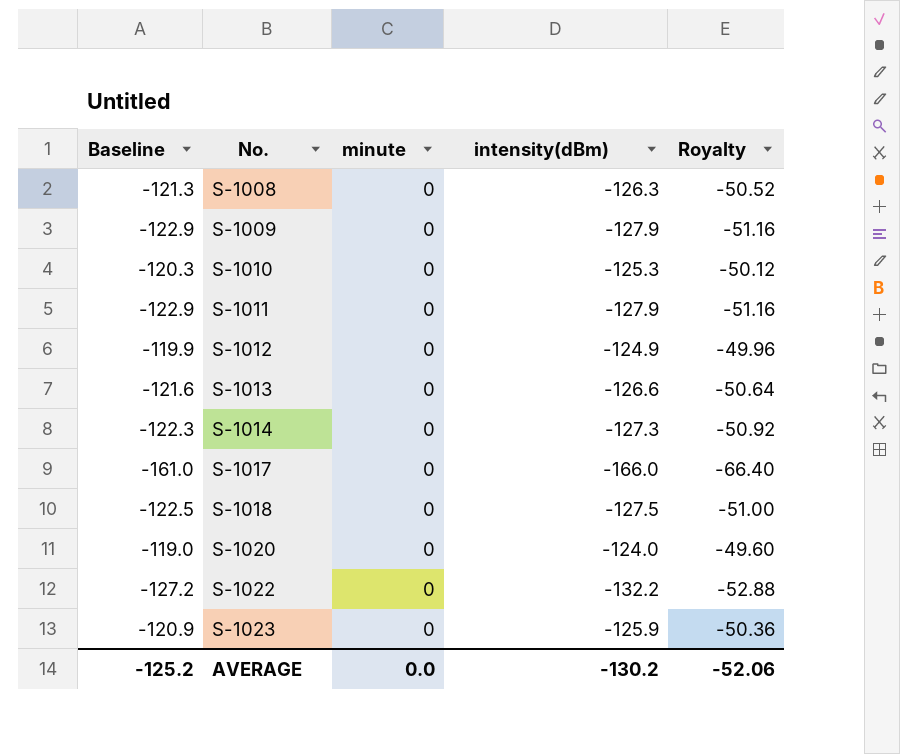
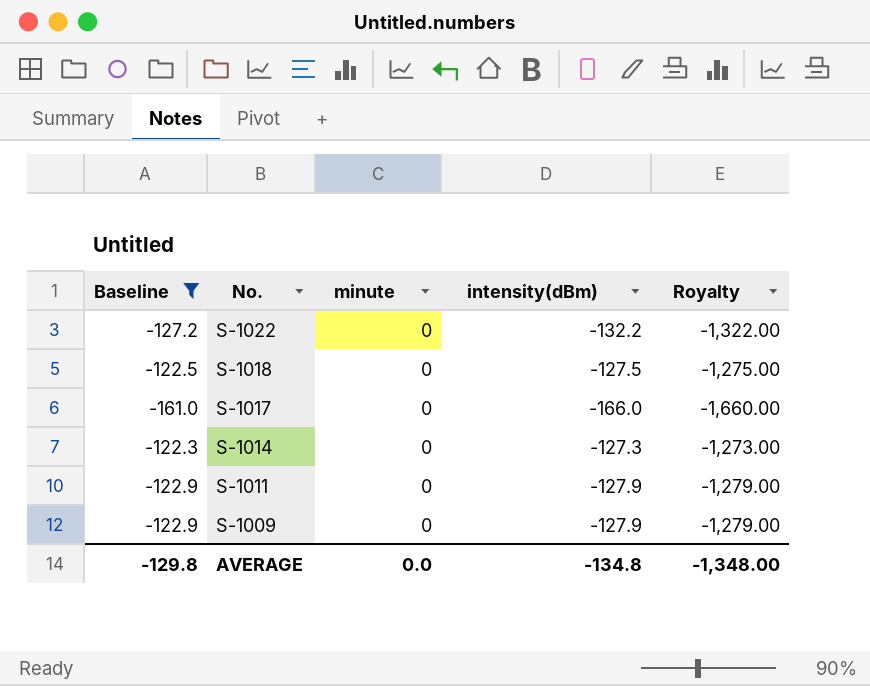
filter: none -> Baseline <= -122.3
row order: No. ascending -> No. descending
column Royalty | formula: [intensity(dBm)] * 0.4 -> [intensity(dBm)] * 10
AVERAGE | Baseline: -125.2 -> -129.8
AVERAGE | intensity(dBm): -130.2 -> -134.8
AVERAGE | Royalty: -52.06 -> -1,348.00

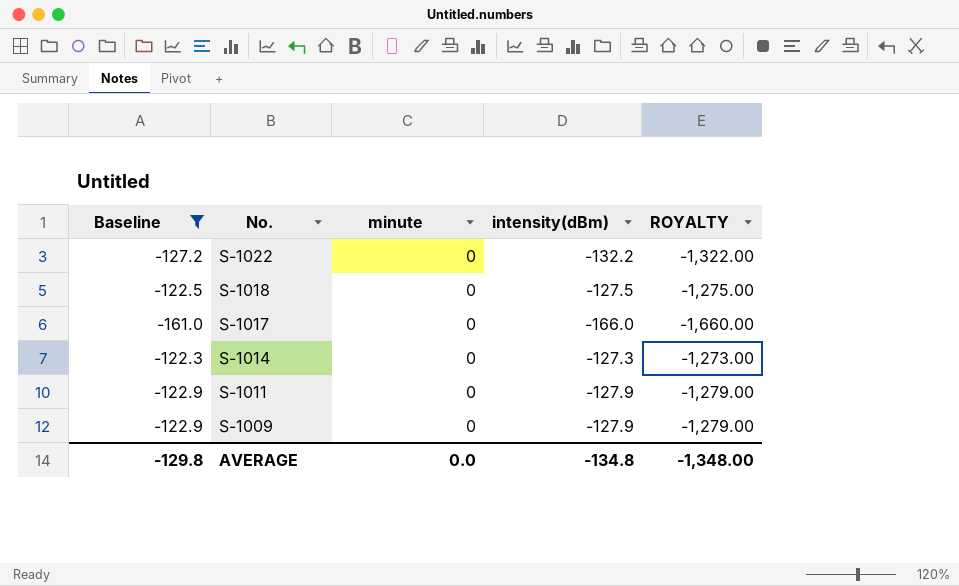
column name: Royalty -> ROYALTY

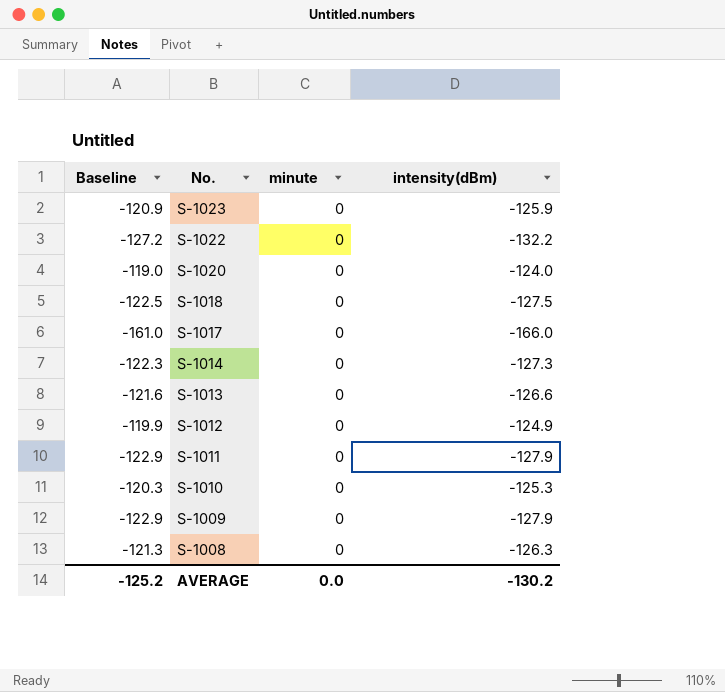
filter: Baseline <= -122.3 -> none
column ROYALTY | formula: [intensity(dBm)] * 10 -> none
AVERAGE | Baseline: -129.8 -> -125.2
AVERAGE | intensity(dBm): -134.8 -> -130.2

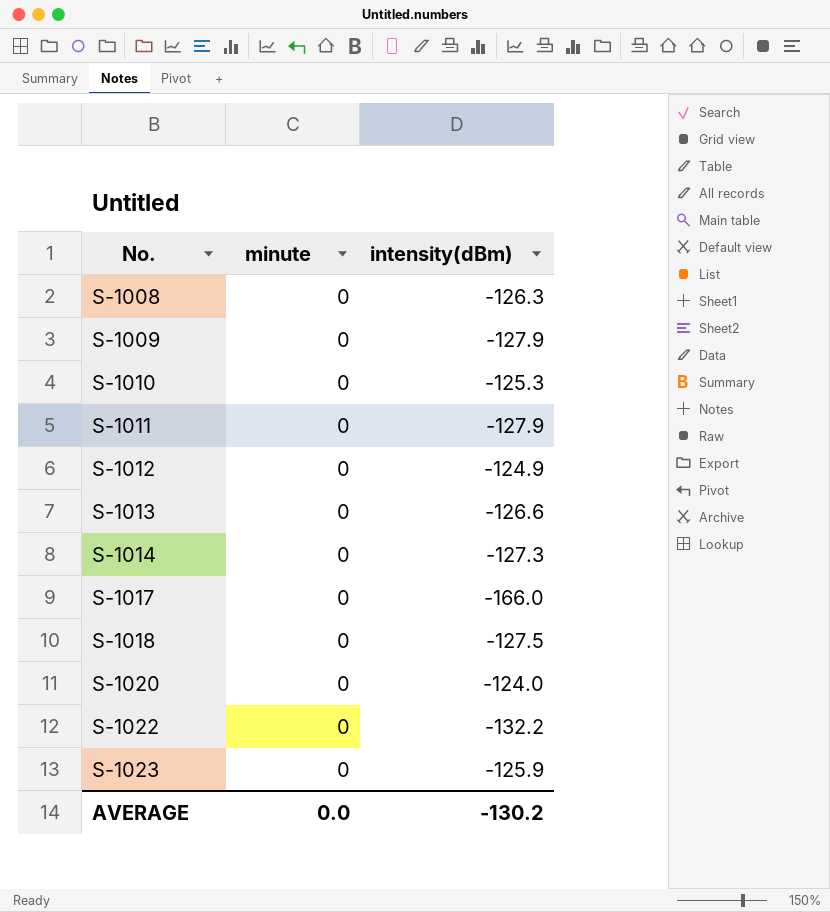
row order: No. descending -> No. ascending
column Baseline | formula: [intensity(dBm)] + 5 -> none

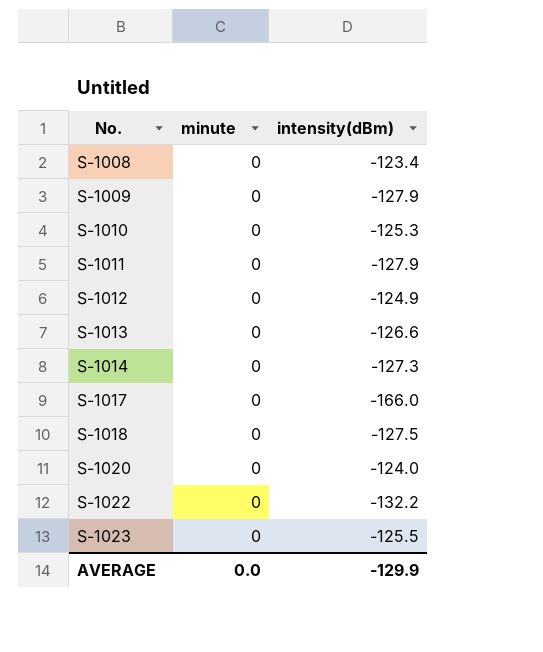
S-1008 | intensity(dBm): -126.3 -> -123.4
S-1023 | intensity(dBm): -125.9 -> -125.5
AVERAGE | intensity(dBm): -130.2 -> -129.9

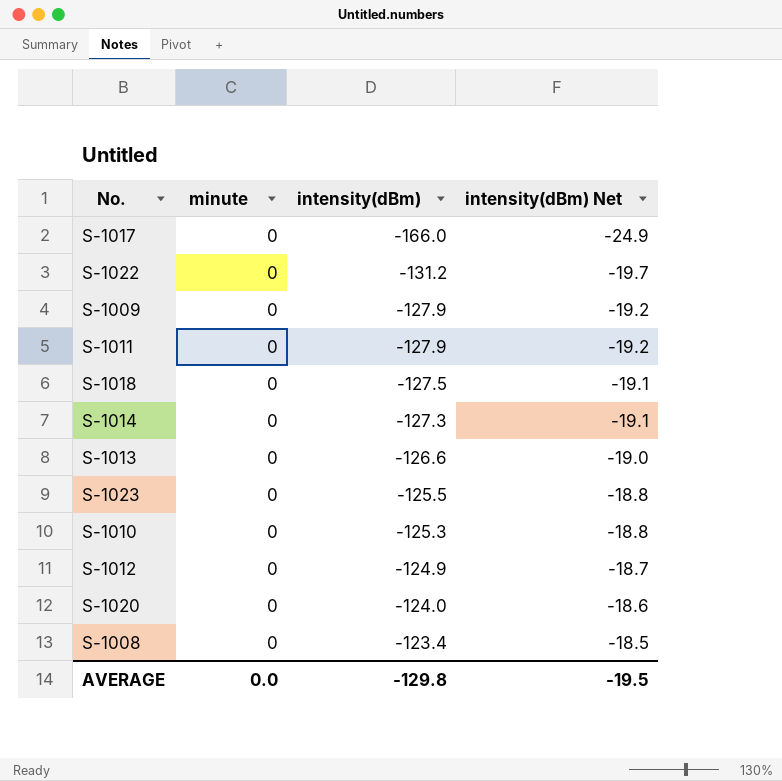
row order: No. ascending -> intensity(dBm) ascending
column intensity(dBm) Net | formula: none -> [intensity(dBm)] * 0.15
S-1022 | intensity(dBm): -132.2 -> -131.2
AVERAGE | intensity(dBm): -129.9 -> -129.8

